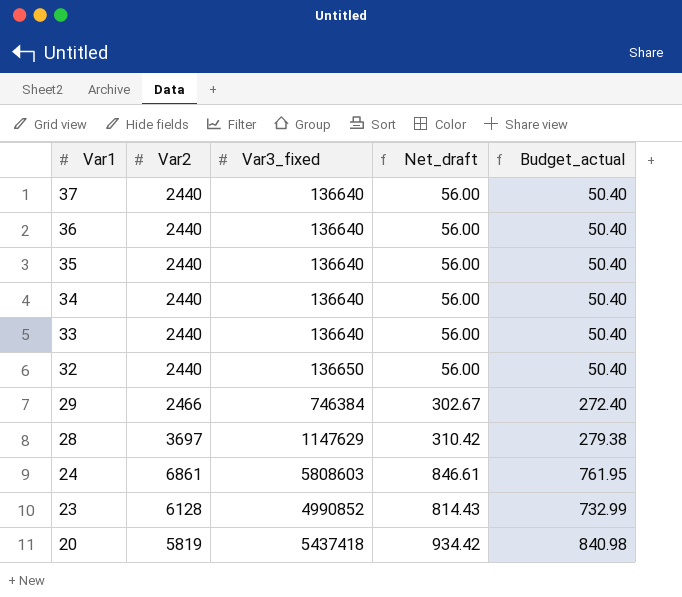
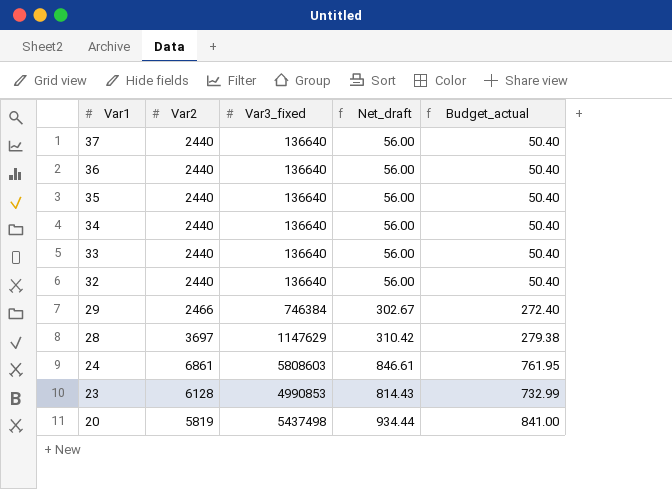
32 | Var3_fixed: 136650 -> 136640
23 | Var3_fixed: 4990852 -> 4990853
20 | Var3_fixed: 5437418 -> 5437498
20 | Net_draft: 934.42 -> 934.44
20 | Budget_actual: 840.98 -> 841.00

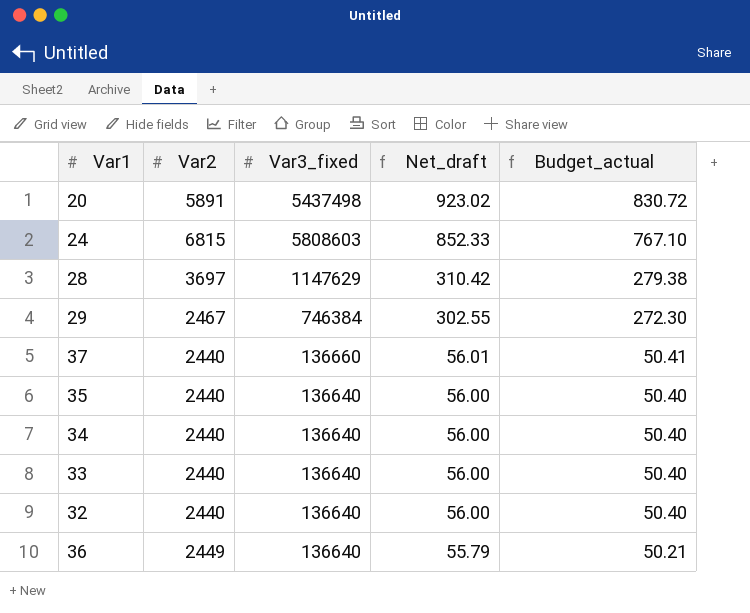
row order: Var1 descending -> Net_draft descending
row 23: 6128 | 4990853 | 814.43 | 732.99 -> none
20 | Var2: 5819 -> 5891
20 | Net_draft: 934.44 -> 923.02
20 | Budget_actual: 841.00 -> 830.72
24 | Var2: 6861 -> 6815
24 | Net_draft: 846.61 -> 852.33
24 | Budget_actual: 761.95 -> 767.10
29 | Var2: 2466 -> 2467
29 | Net_draft: 302.67 -> 302.55
29 | Budget_actual: 272.40 -> 272.30
37 | Var3_fixed: 136640 -> 136660
37 | Net_draft: 56.00 -> 56.01
37 | Budget_actual: 50.40 -> 50.41
36 | Var2: 2440 -> 2449
36 | Net_draft: 56.00 -> 55.79
36 | Budget_actual: 50.40 -> 50.21

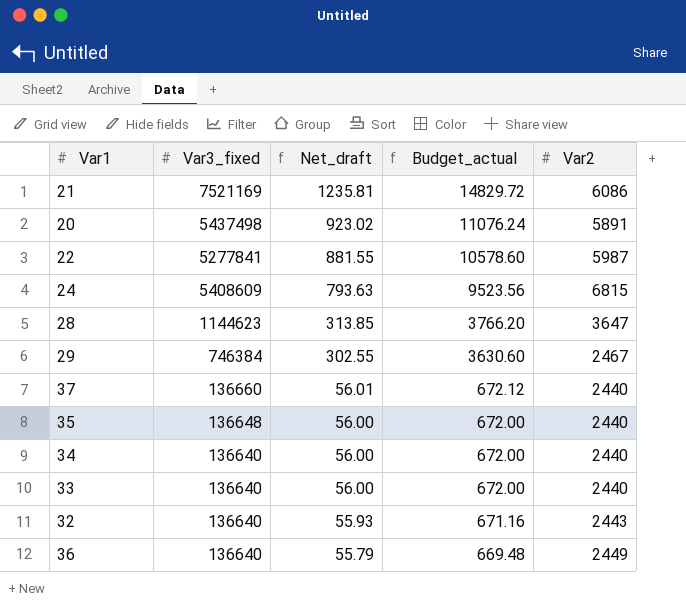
column Budget_actual | formula: [Net_draft] * 0.9 -> [Net_draft] * 12
column Var2 | position: 2 -> 5
row 21: none -> 7521169 | 1235.81 | 14829.72 | 6086
row 22: none -> 5277841 | 881.55 | 10578.60 | 5987
24 | Var3_fixed: 5808603 -> 5408609
24 | Net_draft: 852.33 -> 793.63
28 | Var3_fixed: 1147629 -> 1144623
28 | Net_draft: 310.42 -> 313.85
28 | Var2: 3697 -> 3647
35 | Var3_fixed: 136640 -> 136648
32 | Net_draft: 56.00 -> 55.93
32 | Var2: 2440 -> 2443

